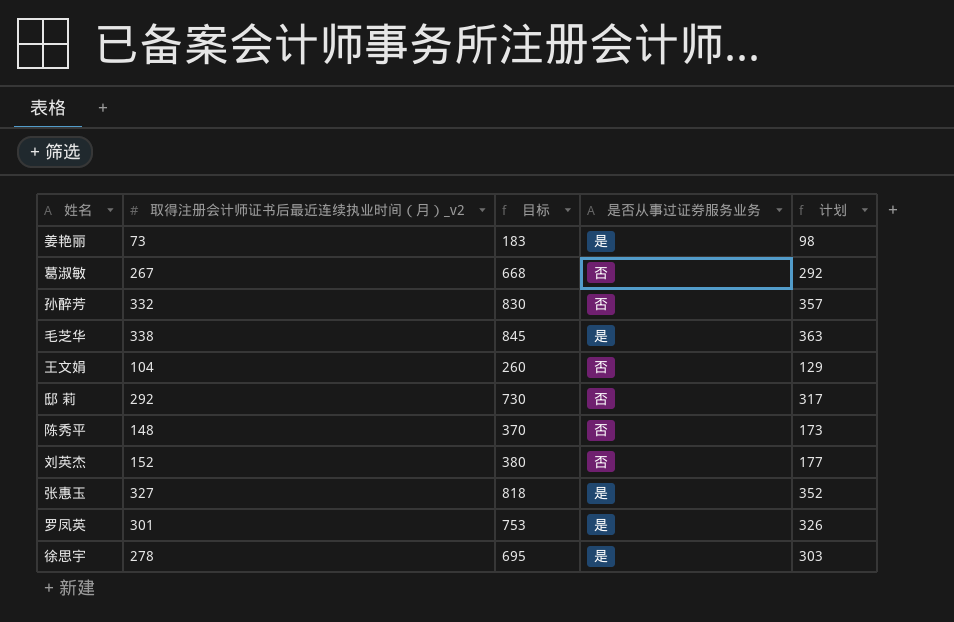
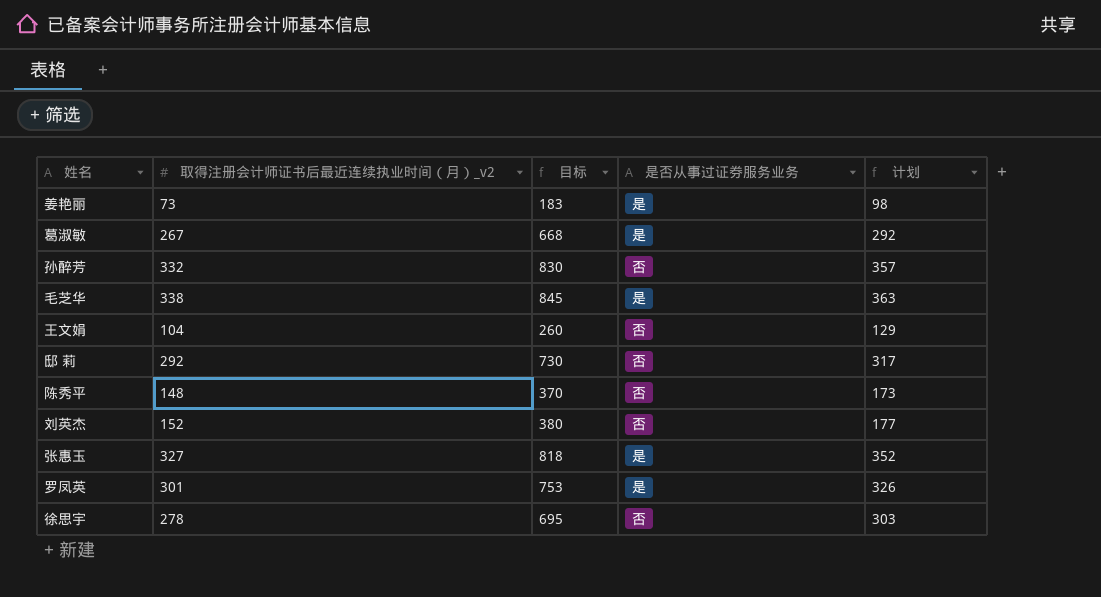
葛淑敏 | 是否从事过证券服务业务: 否 -> 是
徐思宇 | 是否从事过证券服务业务: 是 -> 否

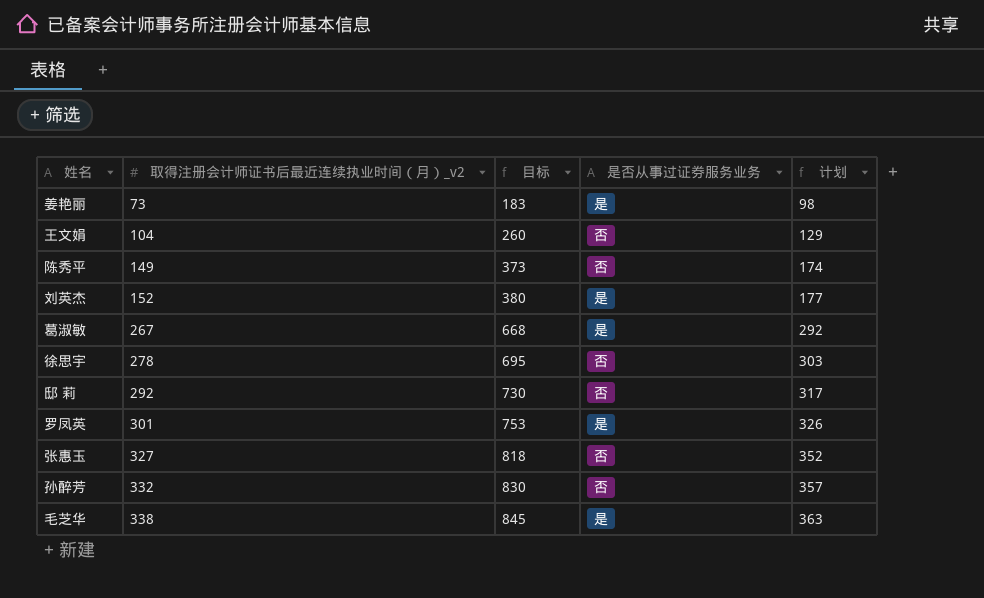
row order: none -> 取得注册会计师证书后最近连续执业时间（月）_v2 ascending
陈秀平 | 取得注册会计师证书后最近连续执业时间（月）_v2: 148 -> 149
陈秀平 | 目标: 370 -> 373
陈秀平 | 计划: 173 -> 174
刘英杰 | 是否从事过证券服务业务: 否 -> 是
张惠玉 | 是否从事过证券服务业务: 是 -> 否

